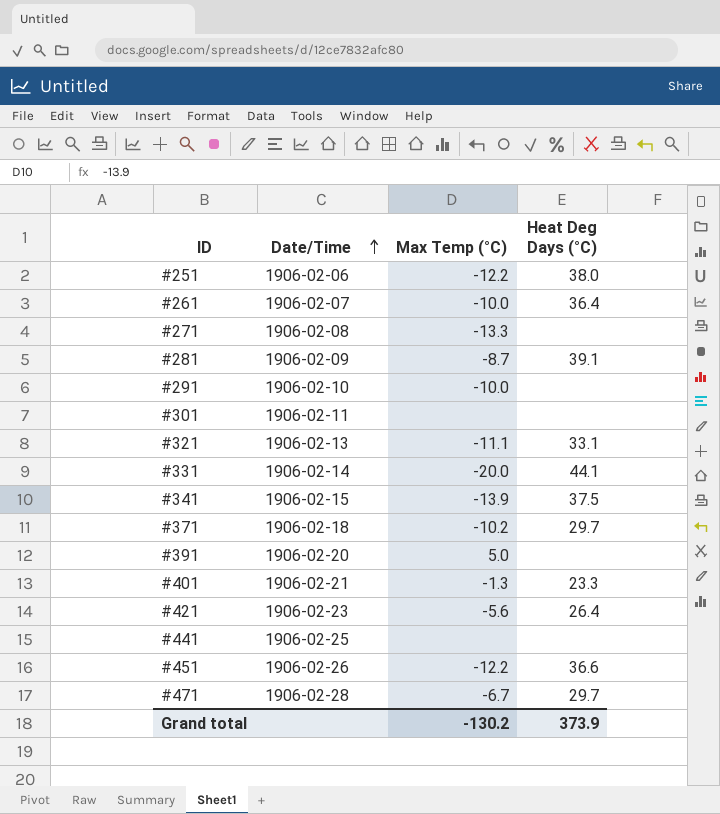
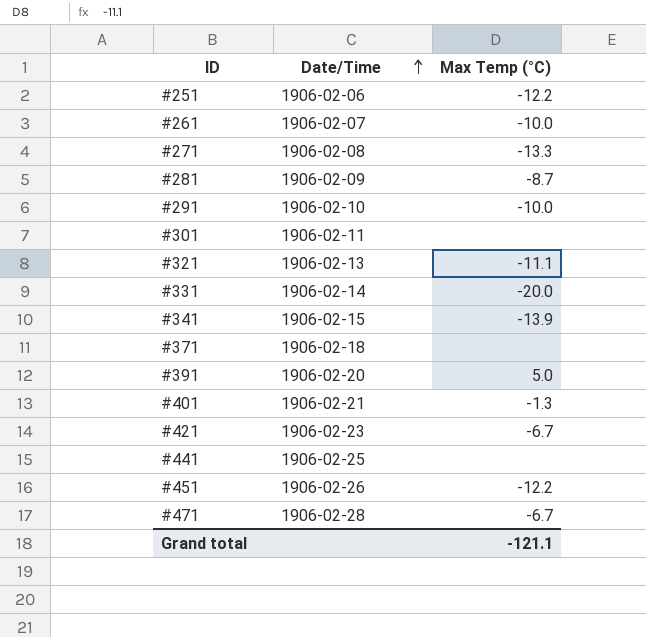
column Heat Deg Days (°C) | position: 4 -> none
#371 | Max Temp (°C): -10.2 -> none
#421 | Max Temp (°C): -5.6 -> -6.7
Grand total | Max Temp (°C): -130.2 -> -121.1

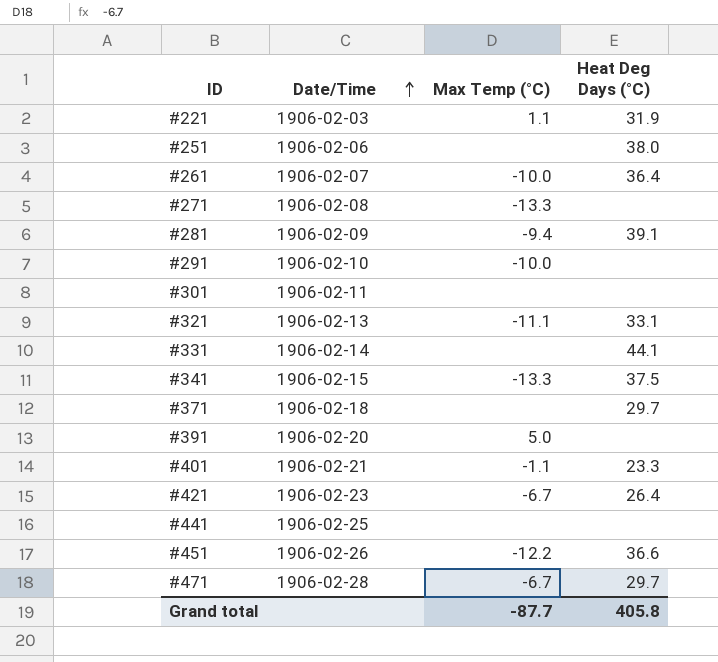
column Heat Deg Days (°C) | position: none -> 4
row #221: none -> 1906-02-03 | 1.1 | 31.9
#251 | Max Temp (°C): -12.2 -> none
#281 | Max Temp (°C): -8.7 -> -9.4
#331 | Max Temp (°C): -20.0 -> none
#341 | Max Temp (°C): -13.9 -> -13.3
#401 | Max Temp (°C): -1.3 -> -1.1
Grand total | Max Temp (°C): -121.1 -> -87.7

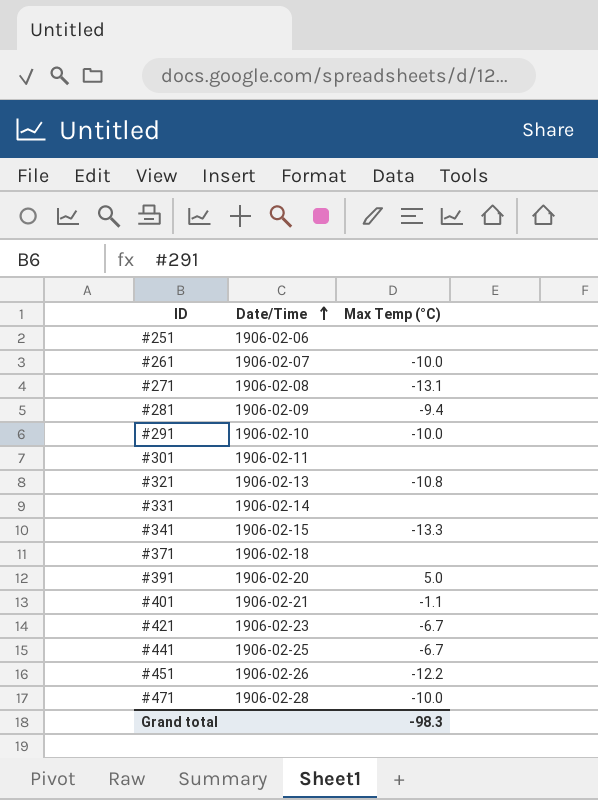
column Heat Deg Days (°C) | position: 4 -> none
row #221: 1906-02-03 | 1.1 | 31.9 -> none
#271 | Max Temp (°C): -13.3 -> -13.1
#321 | Max Temp (°C): -11.1 -> -10.8
#441 | Max Temp (°C): none -> -6.7
#471 | Max Temp (°C): -6.7 -> -10.0
Grand total | Max Temp (°C): -87.7 -> -98.3

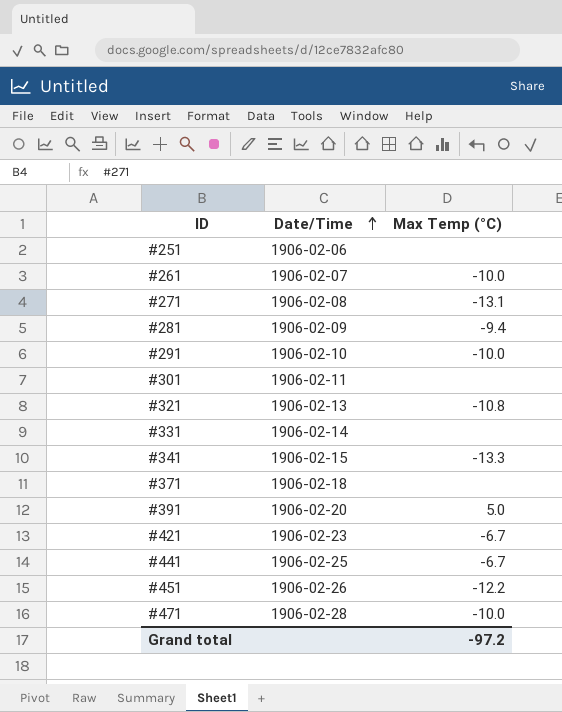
row #401: 1906-02-21 | -1.1 -> none
Grand total | Max Temp (°C): -98.3 -> -97.2

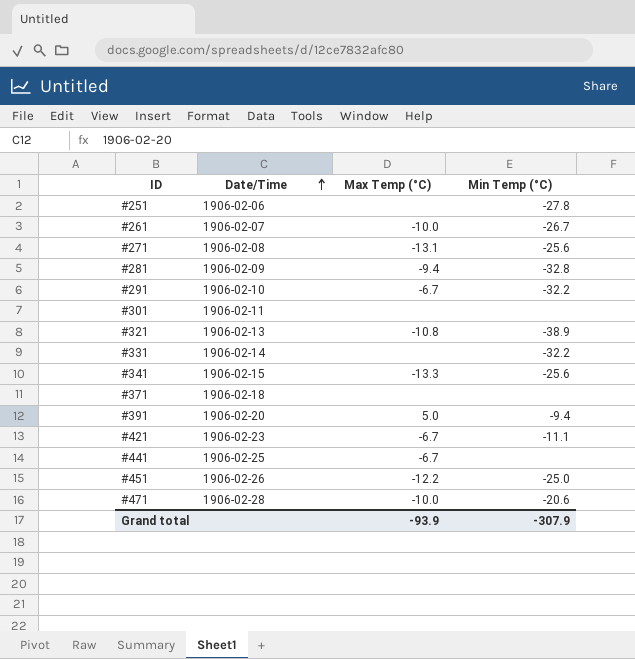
column Min Temp (°C) | position: none -> 4
#291 | Max Temp (°C): -10.0 -> -6.7
Grand total | Max Temp (°C): -97.2 -> -93.9

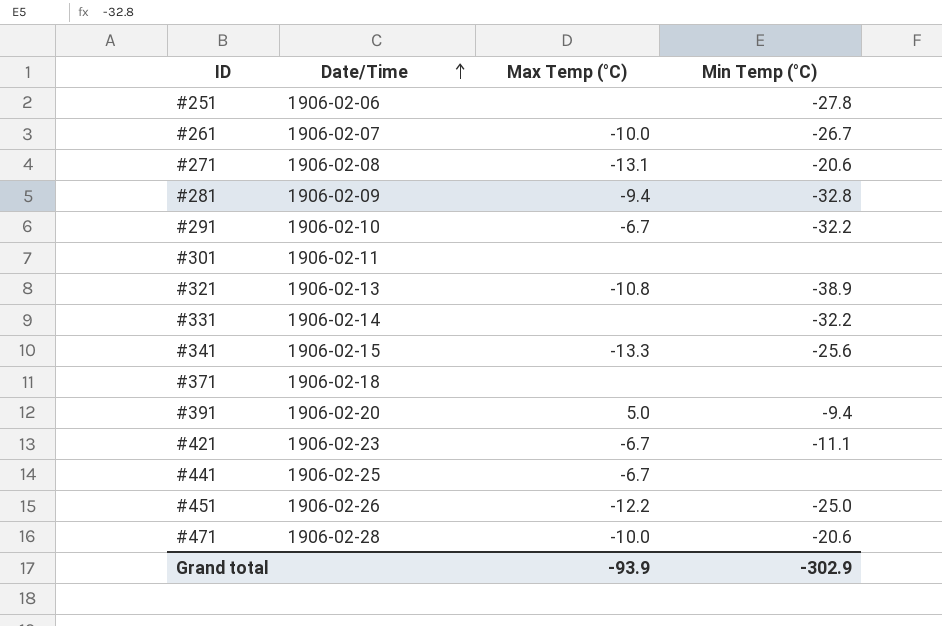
#271 | Min Temp (°C): -25.6 -> -20.6
Grand total | Min Temp (°C): -307.9 -> -302.9

